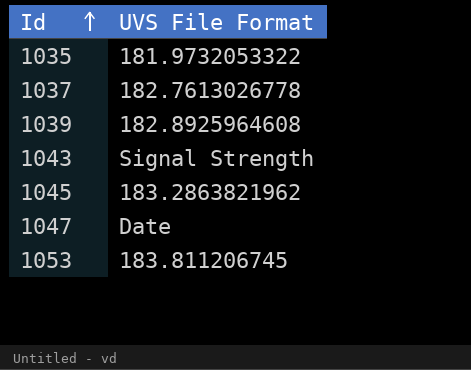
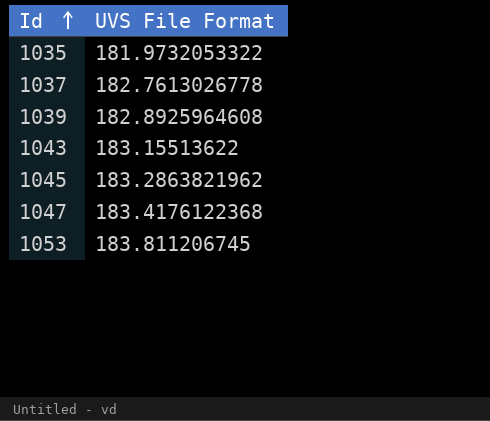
1043 | UVS File Format: Signal Strength -> 183.15513622
1047 | UVS File Format: Date -> 183.4176122368

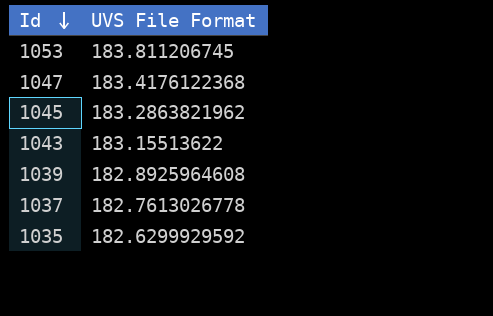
row order: Id ascending -> Id descending
1035 | UVS File Format: 181.9732053322 -> 182.6299929592

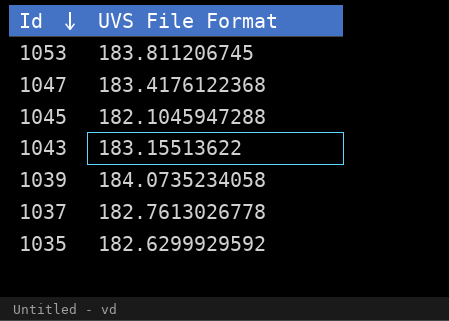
1045 | UVS File Format: 183.2863821962 -> 182.1045947288
1039 | UVS File Format: 182.8925964608 -> 184.0735234058

